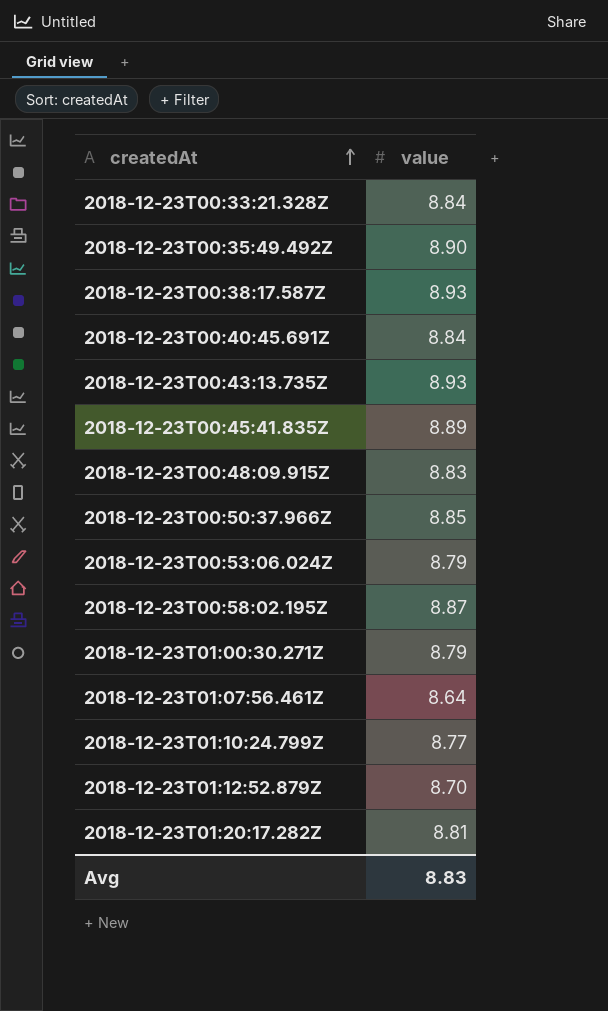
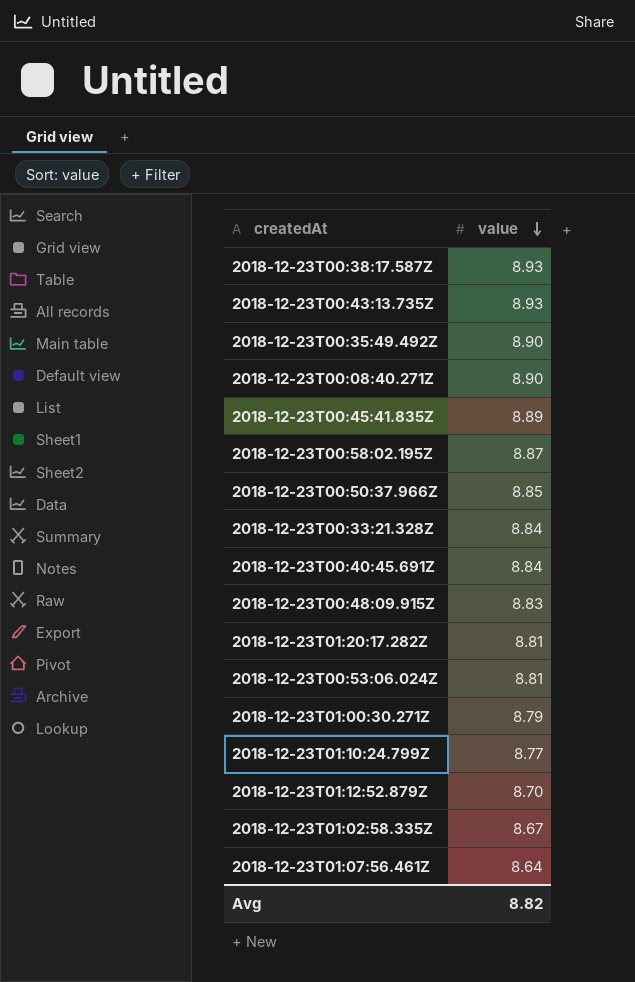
row order: createdAt ascending -> value descending
row 2018-12-23T00:08:40.271Z: none -> 8.90
2018-12-23T00:53:06.024Z | value: 8.79 -> 8.81
row 2018-12-23T01:02:58.335Z: none -> 8.67
Avg | value: 8.83 -> 8.82

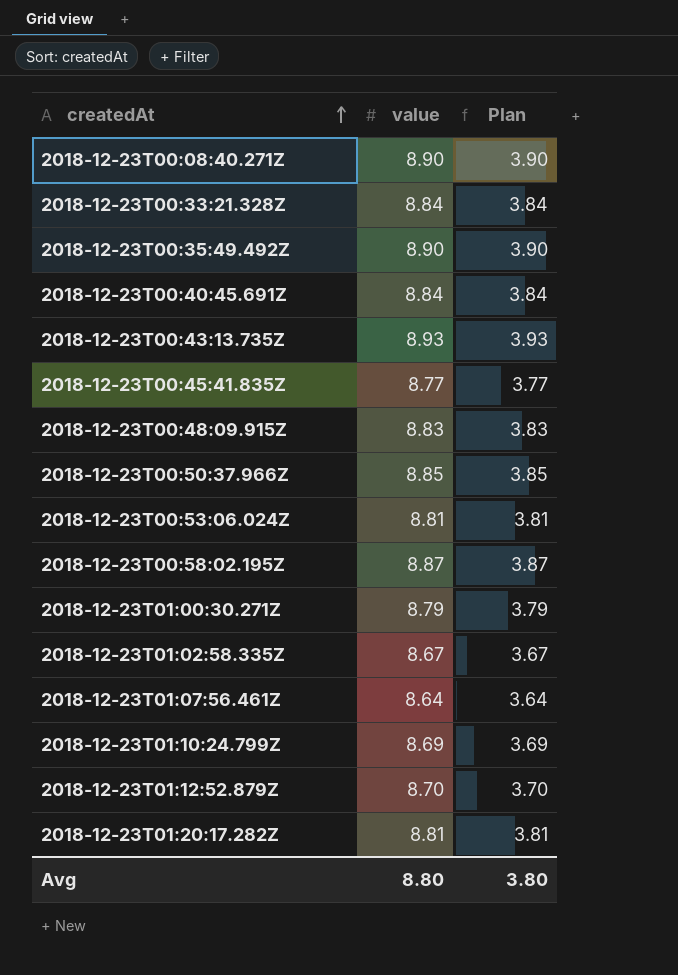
row order: value descending -> createdAt ascending
column Plan | formula: none -> [value] - 5
row 2018-12-23T00:38:17.587Z: 8.93 -> none
2018-12-23T00:45:41.835Z | value: 8.89 -> 8.77
2018-12-23T01:10:24.799Z | value: 8.77 -> 8.69
Avg | value: 8.82 -> 8.80

